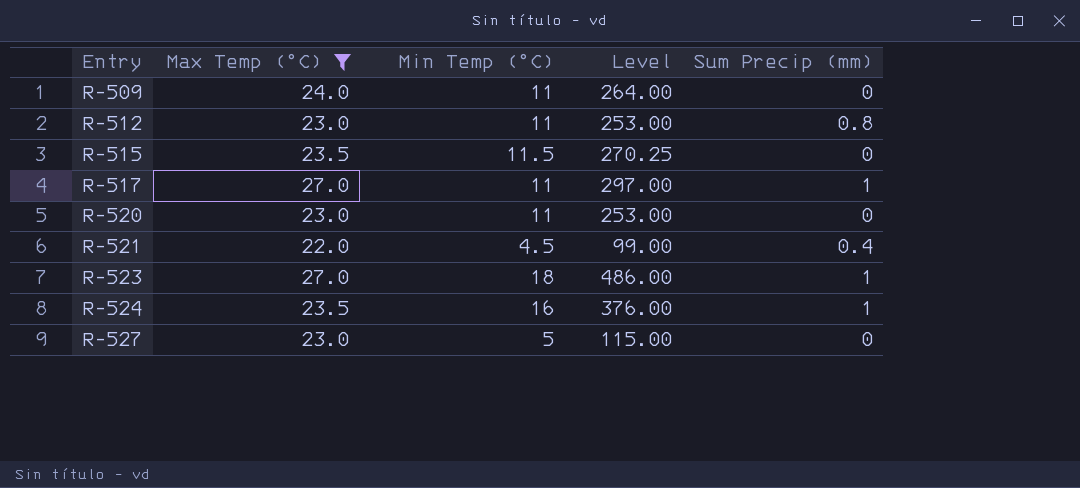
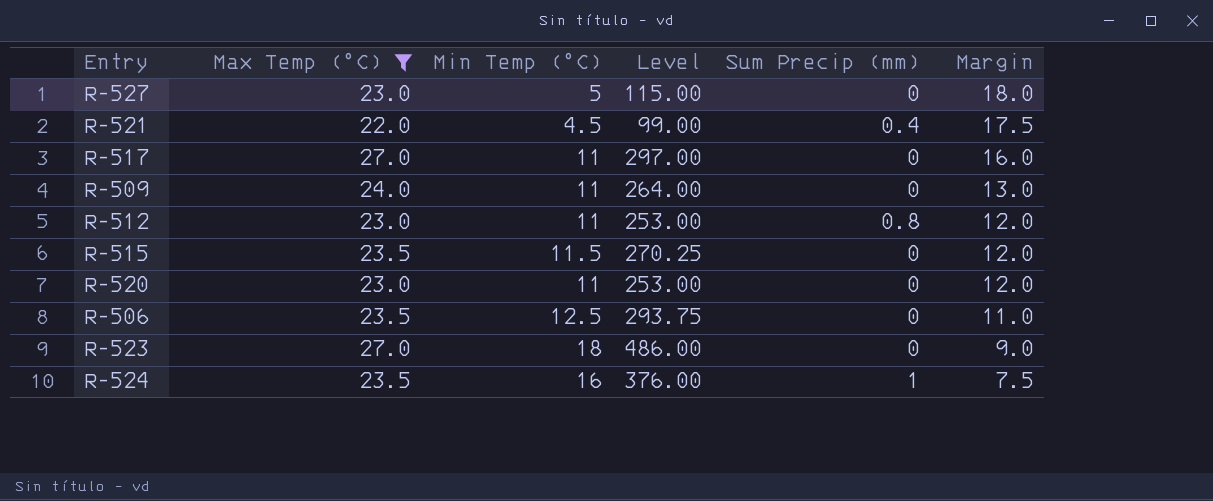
row order: Entry ascending -> Margin descending
column Margin | formula: none -> [Max Temp (°C)] - [Min Temp (°C)]
R-517 | Sum Precip (mm): 1 -> 0
row R-506: none -> 23.5 | 12.5 | 293.75 | 0 | 11.0
R-523 | Sum Precip (mm): 1 -> 0

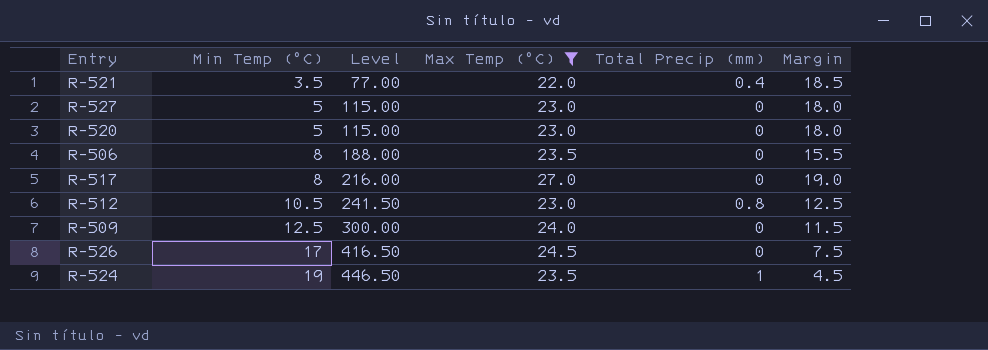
row order: Margin descending -> Min Temp (°C) ascending
column Max Temp (°C) | position: 2 -> 4
column name: Sum Precip (mm) -> Total Precip (mm)
row R-515: 23.5 | 11.5 | 270.25 | 0 | 12.0 -> none
row R-523: 27.0 | 18 | 486.00 | 0 | 9.0 -> none
R-521 | Min Temp (°C): 4.5 -> 3.5
R-521 | Level: 99.00 -> 77.00
R-521 | Margin: 17.5 -> 18.5
R-520 | Min Temp (°C): 11 -> 5
R-520 | Level: 253.00 -> 115.00
R-520 | Margin: 12.0 -> 18.0
R-506 | Min Temp (°C): 12.5 -> 8
R-506 | Level: 293.75 -> 188.00
R-506 | Margin: 11.0 -> 15.5
R-517 | Min Temp (°C): 11 -> 8
R-517 | Level: 297.00 -> 216.00
R-517 | Margin: 16.0 -> 19.0
R-512 | Min Temp (°C): 11 -> 10.5
R-512 | Level: 253.00 -> 241.50
R-512 | Margin: 12.0 -> 12.5
R-509 | Min Temp (°C): 11 -> 12.5
R-509 | Level: 264.00 -> 300.00
R-509 | Margin: 13.0 -> 11.5
row R-526: none -> 17 | 416.50 | 24.5 | 0 | 7.5
R-524 | Min Temp (°C): 16 -> 19
R-524 | Level: 376.00 -> 446.50
R-524 | Margin: 7.5 -> 4.5

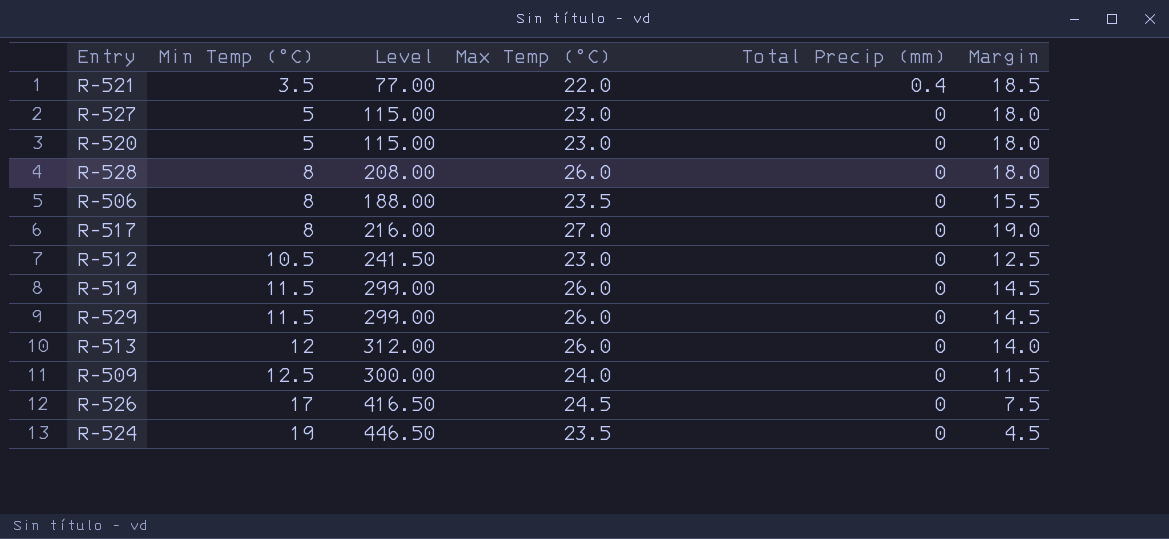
filter: Max Temp (°C) != 26.0 -> none
R-512 | Total Precip (mm): 0.8 -> 0
R-524 | Total Precip (mm): 1 -> 0

